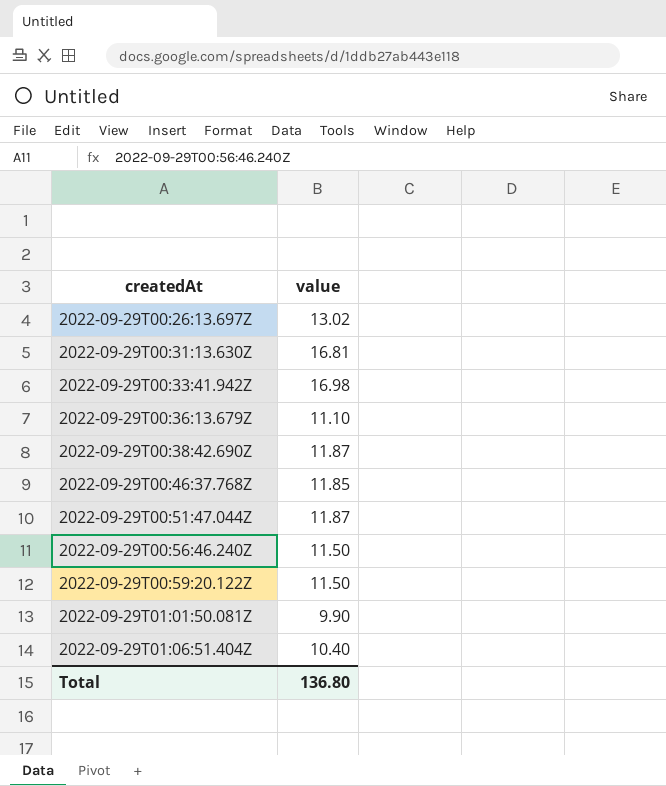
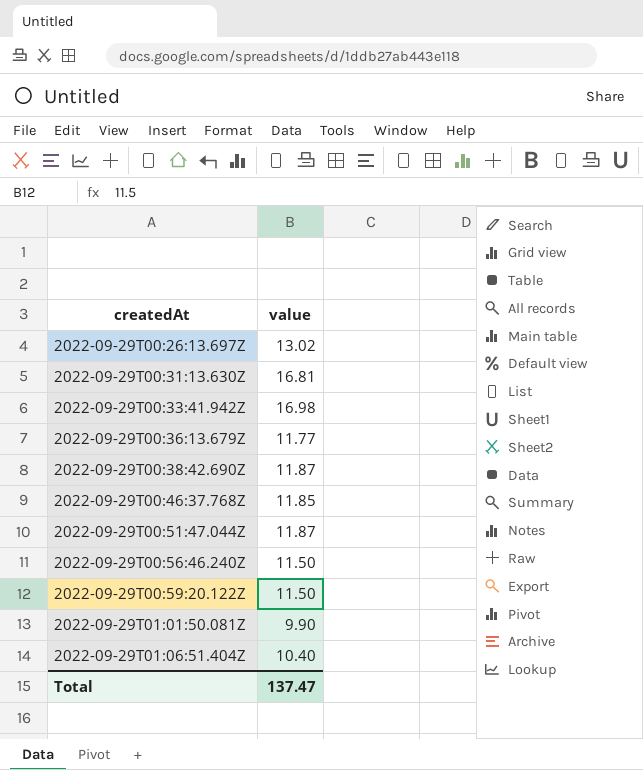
2022-09-29T00:36:13.679Z | value: 11.10 -> 11.77
Total | value: 136.80 -> 137.47

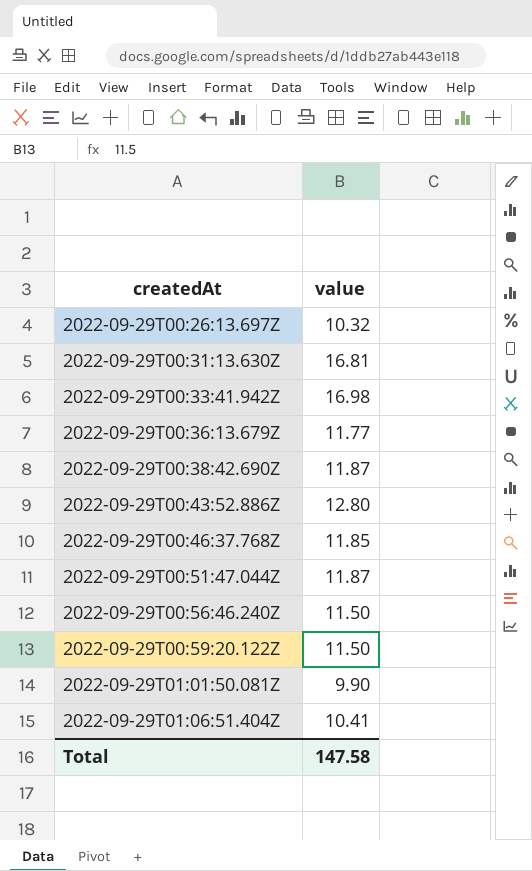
2022-09-29T00:26:13.697Z | value: 13.02 -> 10.32
row 2022-09-29T00:43:52.886Z: none -> 12.80
2022-09-29T01:06:51.404Z | value: 10.40 -> 10.41
Total | value: 137.47 -> 147.58

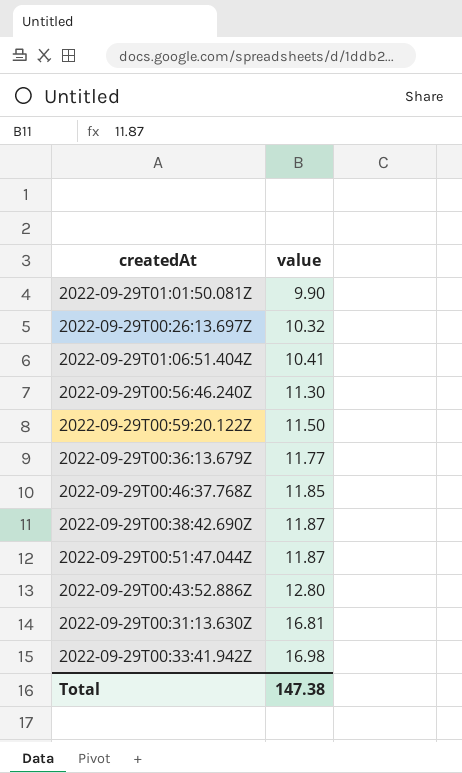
row order: createdAt ascending -> value ascending
2022-09-29T00:56:46.240Z | value: 11.50 -> 11.30
Total | value: 147.58 -> 147.38

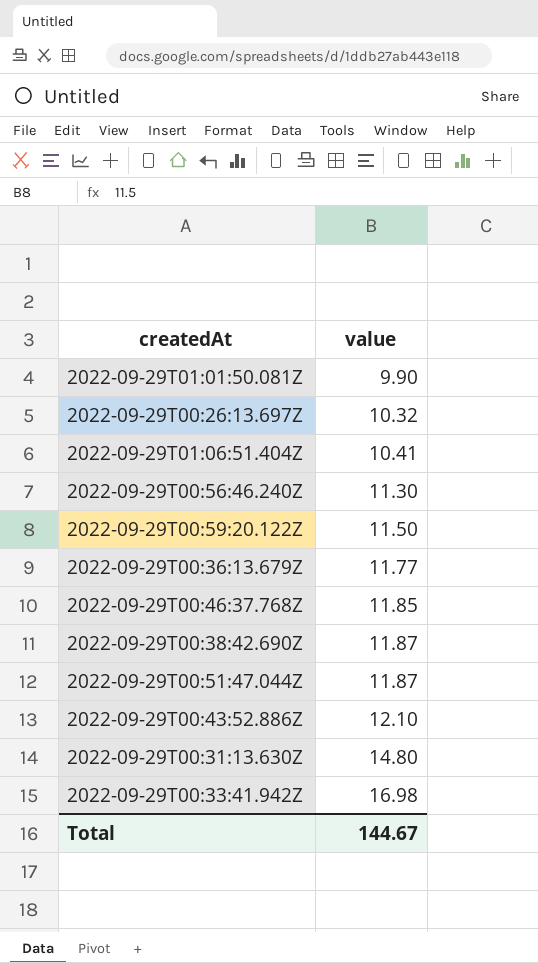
2022-09-29T00:43:52.886Z | value: 12.80 -> 12.10
2022-09-29T00:31:13.630Z | value: 16.81 -> 14.80
Total | value: 147.38 -> 144.67

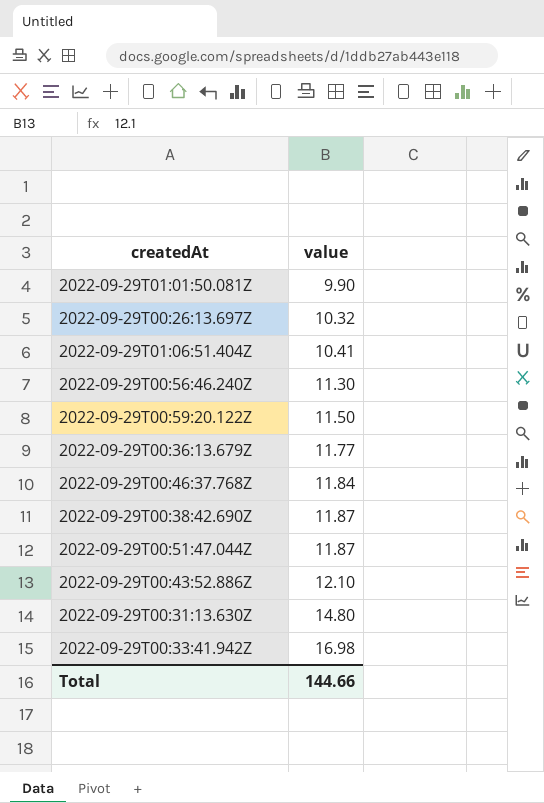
2022-09-29T00:46:37.768Z | value: 11.85 -> 11.84
Total | value: 144.67 -> 144.66

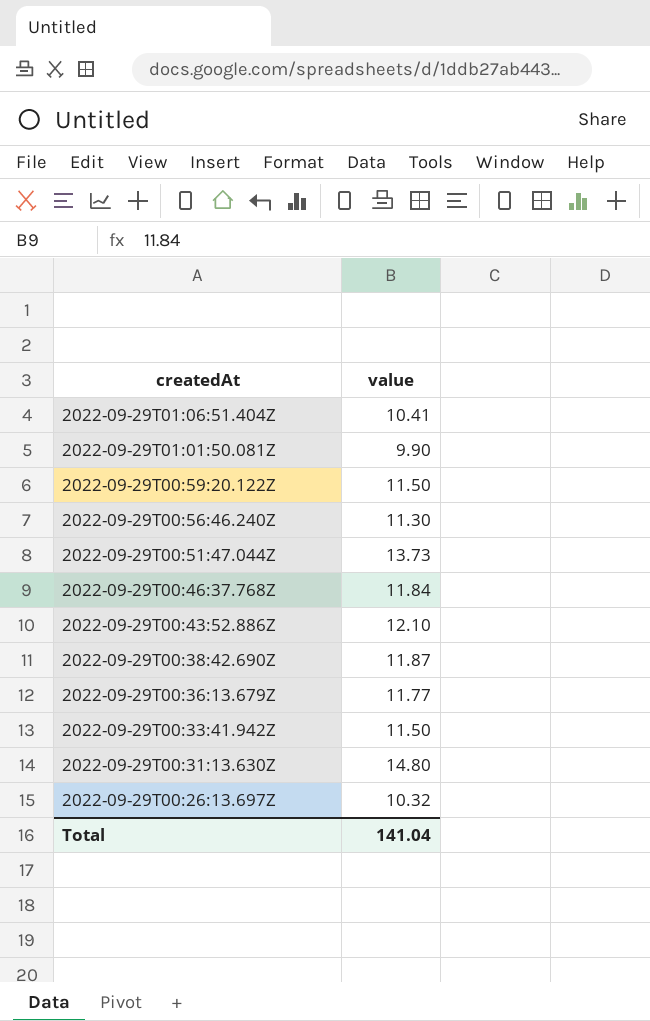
row order: value ascending -> createdAt descending
2022-09-29T00:51:47.044Z | value: 11.87 -> 13.73
2022-09-29T00:33:41.942Z | value: 16.98 -> 11.50
Total | value: 144.66 -> 141.04

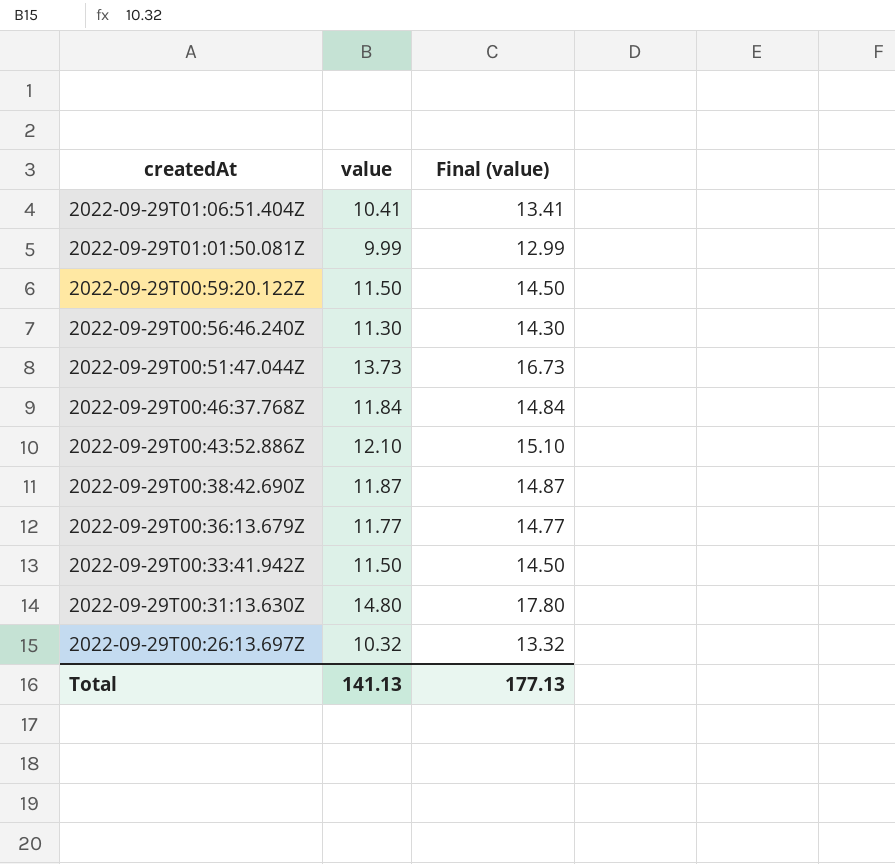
column Final (value) | formula: none -> [value] + 3
2022-09-29T01:01:50.081Z | value: 9.90 -> 9.99
Total | value: 141.04 -> 141.13

